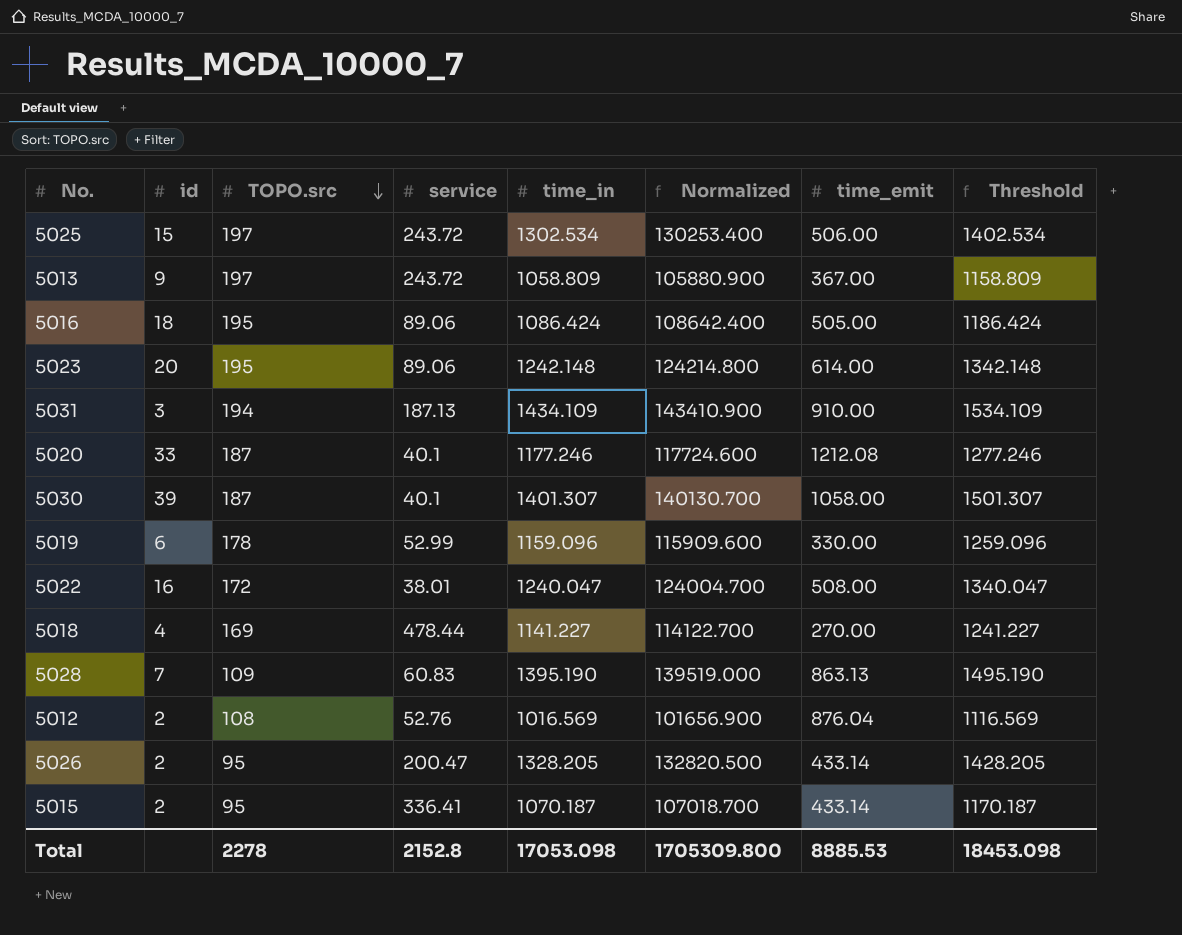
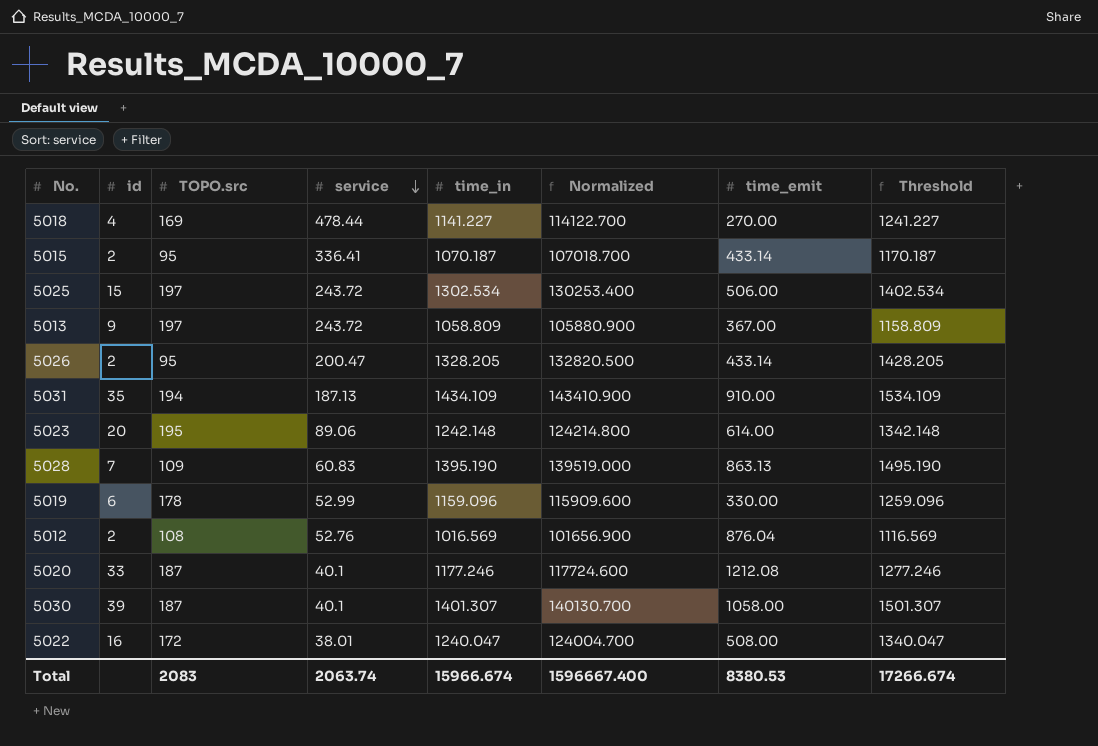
row order: TOPO.src descending -> service descending
row 5016: 18 | 195 | 89.06 | 1086.424 | 108642.400 | 505.00 | 1186.424 -> none
5031 | id: 3 -> 35
Total | TOPO.src: 2278 -> 2083
Total | service: 2152.8 -> 2063.74
Total | time_in: 17053.098 -> 15966.674
Total | Normalized: 1705309.800 -> 1596667.400
Total | time_emit: 8885.53 -> 8380.53
Total | Threshold: 18453.098 -> 17266.674

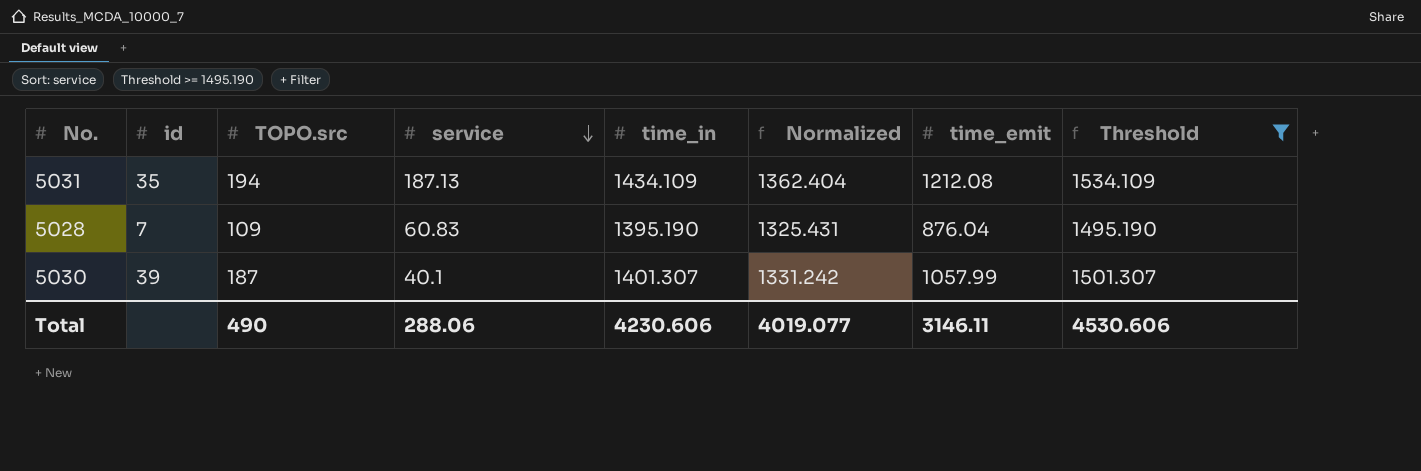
filter: none -> Threshold >= 1495.190
column Normalized | formula: [time_in] * 100 -> [time_in] * 0.95
5031 | time_emit: 910.00 -> 1212.08
5028 | time_emit: 863.13 -> 876.04
5030 | time_emit: 1058.00 -> 1057.99
Total | TOPO.src: 2083 -> 490
Total | service: 2063.74 -> 288.06
Total | time_in: 15966.674 -> 4230.606
Total | Normalized: 1596667.400 -> 4019.077
Total | time_emit: 8380.53 -> 3146.11
Total | Threshold: 17266.674 -> 4530.606

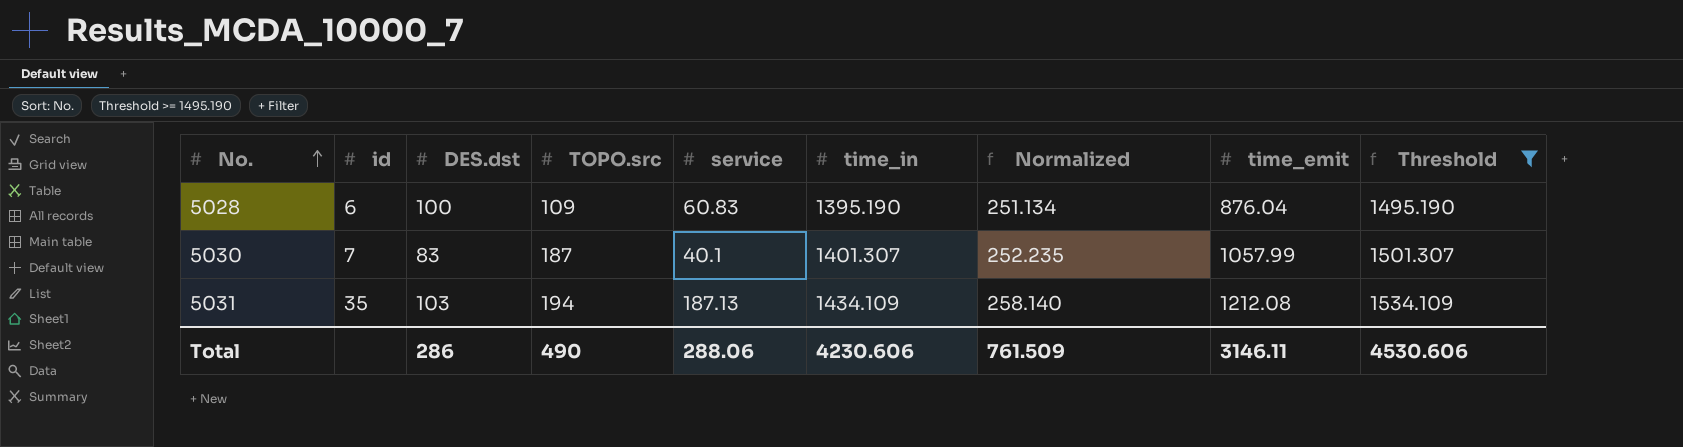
row order: service descending -> No. ascending
column DES.dst | position: none -> 3
column Normalized | formula: [time_in] * 0.95 -> [time_in] * 0.18
5028 | id: 7 -> 6
5030 | id: 39 -> 7
Total | Normalized: 4019.077 -> 761.509

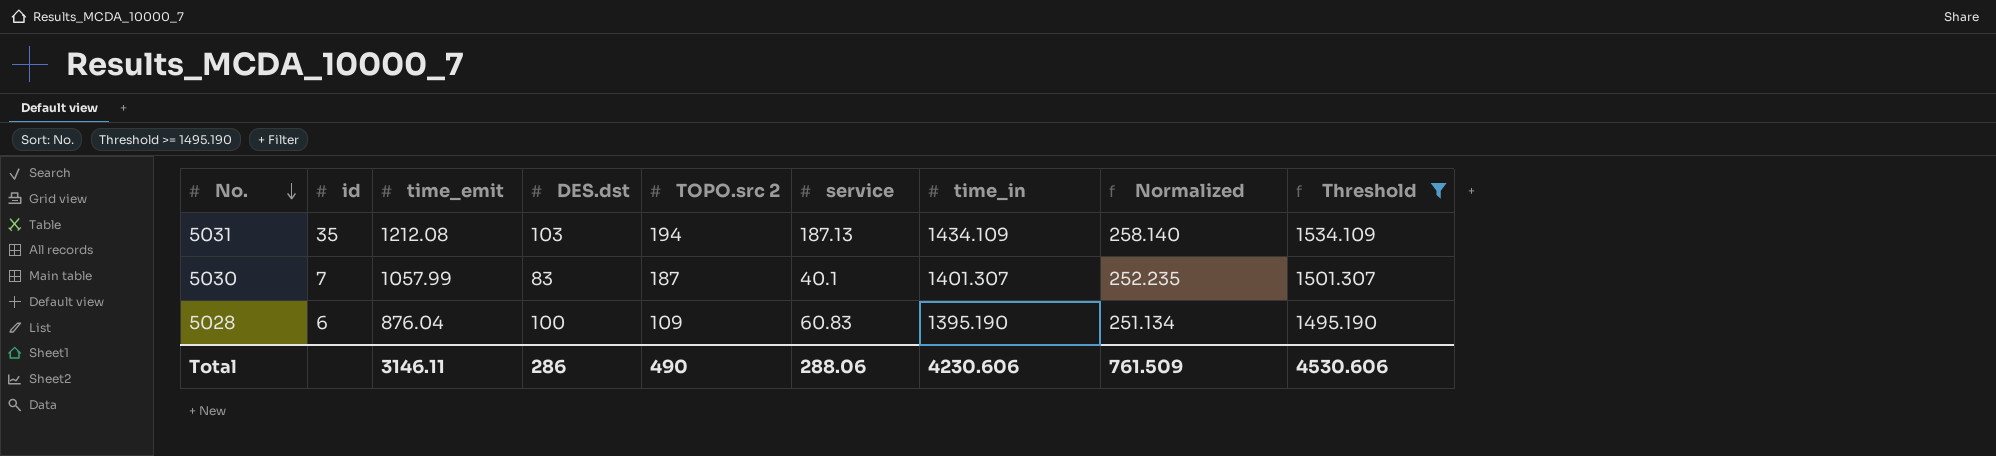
row order: No. ascending -> No. descending
column time_emit | position: 8 -> 3
column name: TOPO.src -> TOPO.src 2

